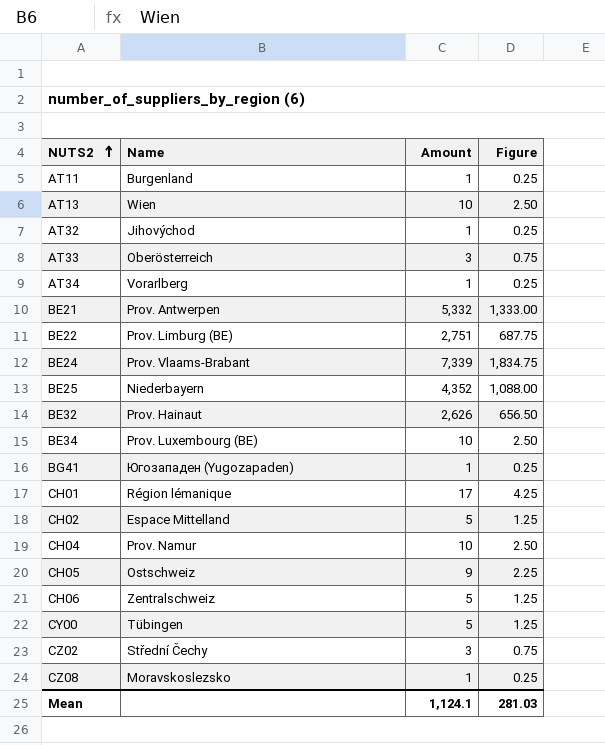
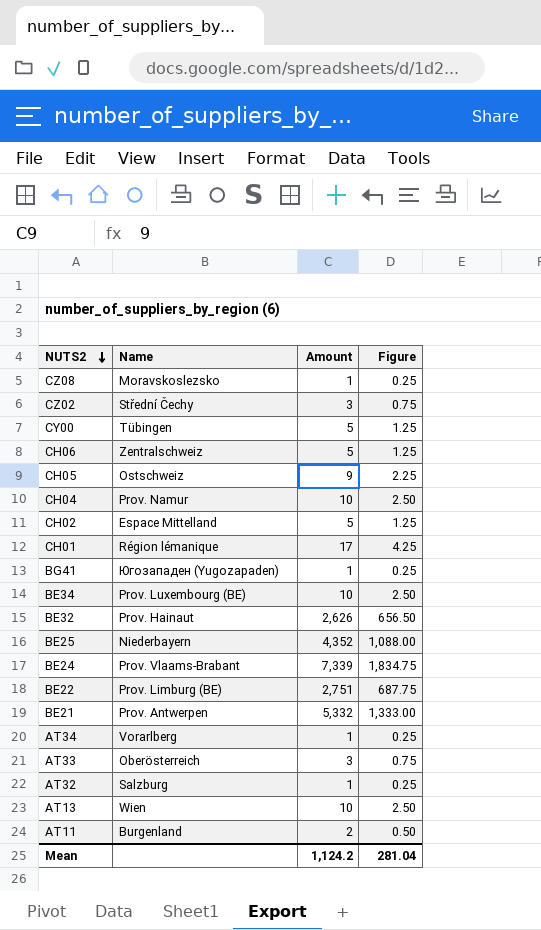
row order: NUTS2 ascending -> NUTS2 descending
AT32 | Name: Jihovýchod -> Salzburg
AT11 | Amount: 1 -> 2
AT11 | Figure: 0.25 -> 0.50
Mean | Amount: 1,124.1 -> 1,124.2
Mean | Figure: 281.03 -> 281.04

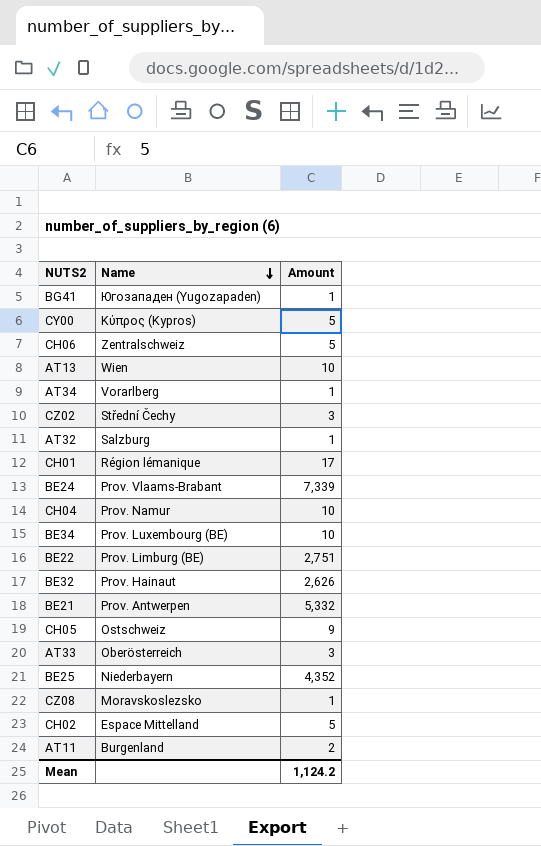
row order: NUTS2 descending -> Name descending
column Figure | formula: [Amount] * 0.25 -> none
CY00 | Name: Tübingen -> Κύπρος (Kypros)

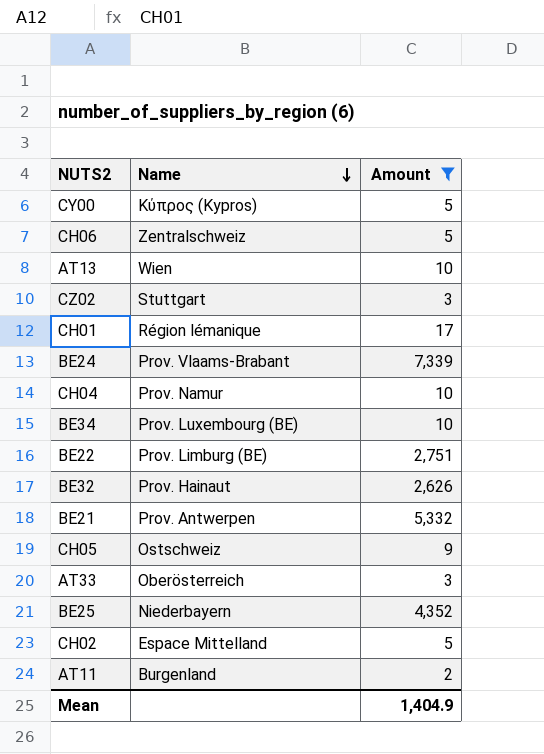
filter: none -> Amount != 1
CZ02 | Name: Střední Čechy -> Stuttgart
Mean | Amount: 1,124.2 -> 1,404.9

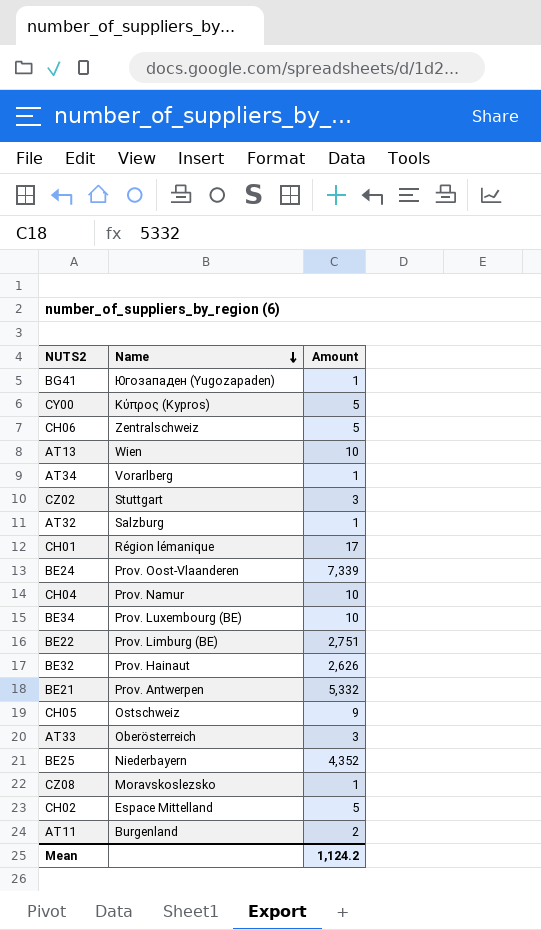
filter: Amount != 1 -> none
BE24 | Name: Prov. Vlaams-Brabant -> Prov. Oost-Vlaanderen
Mean | Amount: 1,404.9 -> 1,124.2

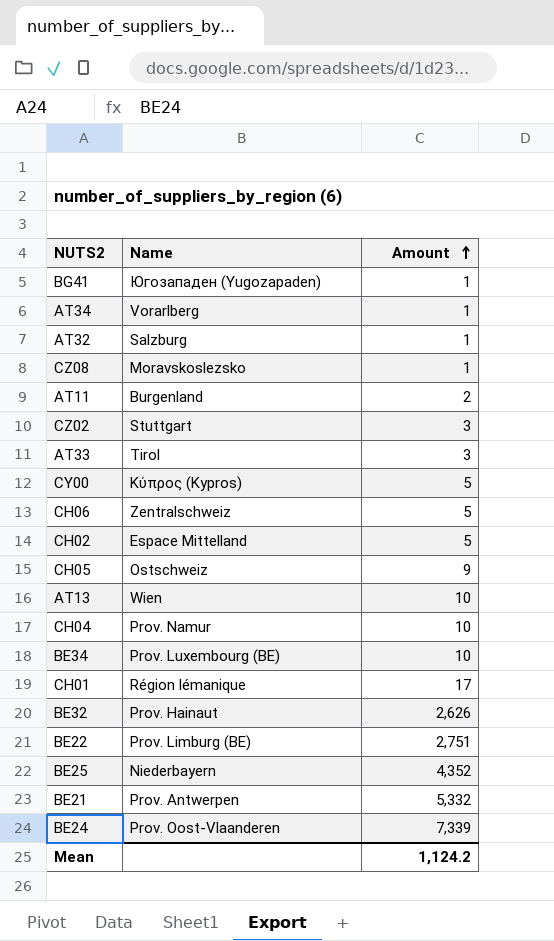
row order: Name descending -> Amount ascending
AT33 | Name: Oberösterreich -> Tirol

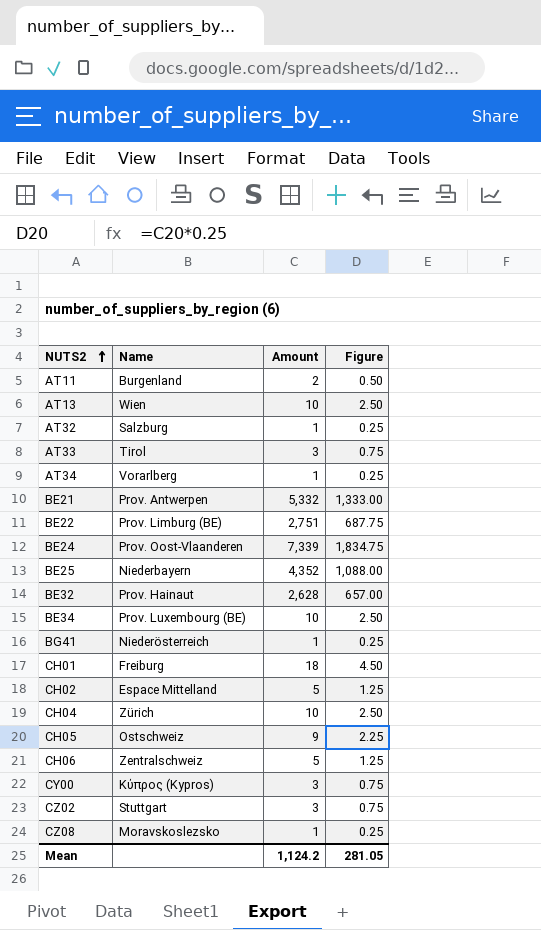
row order: Amount ascending -> NUTS2 ascending
column Figure | formula: none -> [Amount] * 0.25
BE32 | Amount: 2,626 -> 2,628
BG41 | Name: Югозападен (Yugozapaden) -> Niederösterreich
CH01 | Name: Région lémanique -> Freiburg
CH01 | Amount: 17 -> 18
CH04 | Name: Prov. Namur -> Zürich
CY00 | Amount: 5 -> 3

